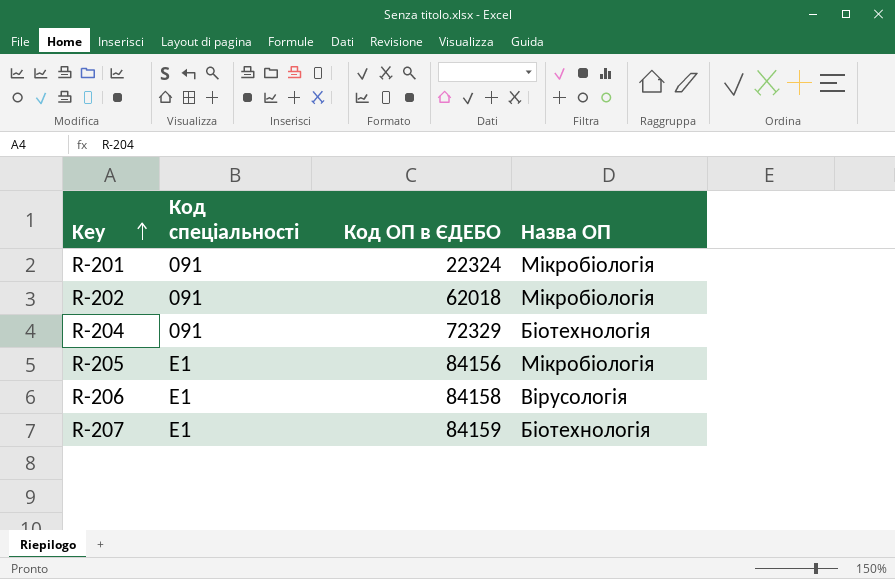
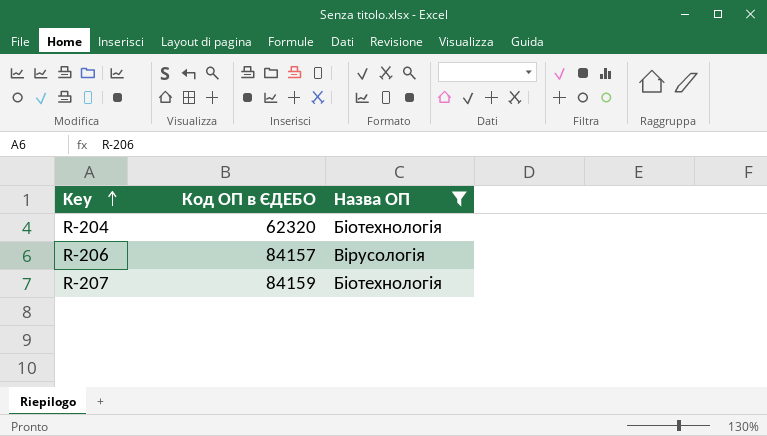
filter: none -> Назва ОП != Мікробіологія
column Код спеціальності | position: 2 -> none
R-204 | Код ОП в ЄДЕБО: 72329 -> 62320
R-206 | Код ОП в ЄДЕБО: 84158 -> 84157

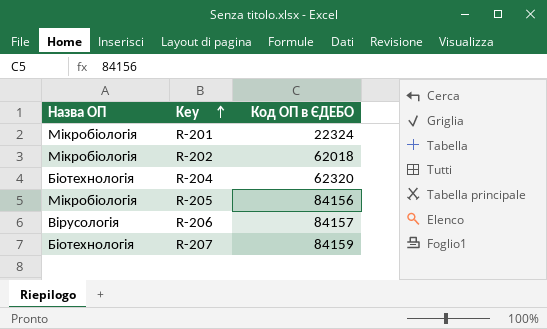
filter: Назва ОП != Мікробіологія -> none
column Назва ОП | position: 3 -> 1

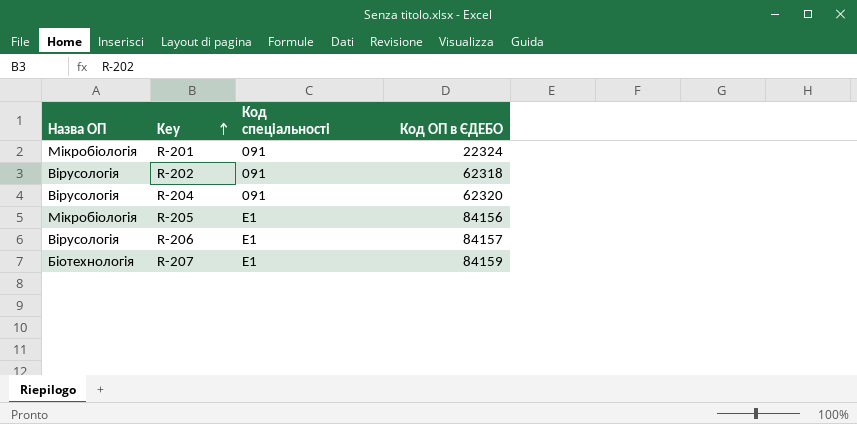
column Код спеціальності | position: none -> 3
R-202 | Назва ОП: Мікробіологія -> Вірусологія
R-202 | Код ОП в ЄДЕБО: 62018 -> 62318
R-204 | Назва ОП: Біотехнологія -> Вірусологія

